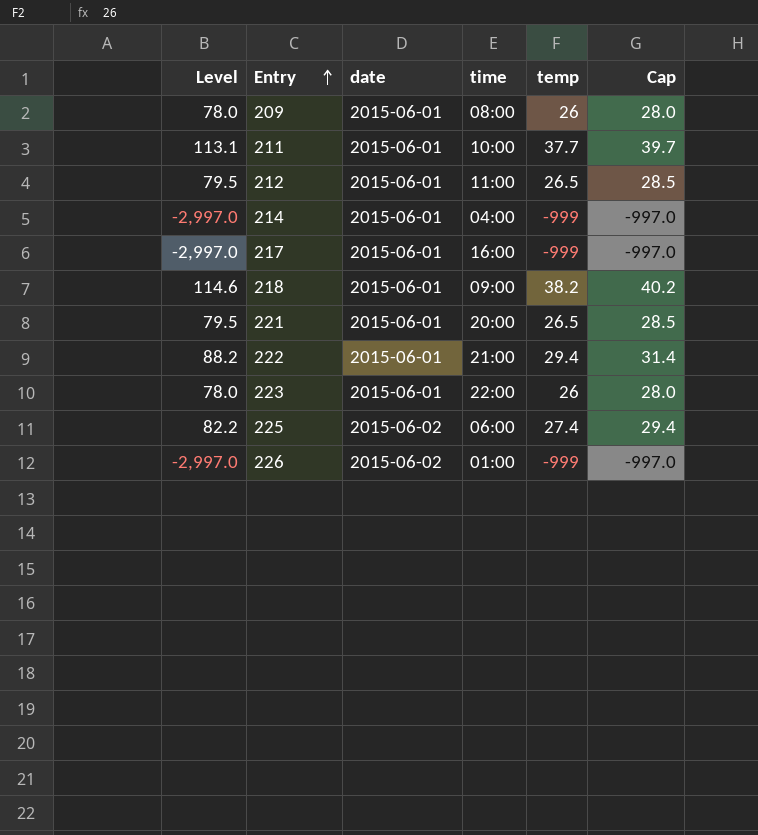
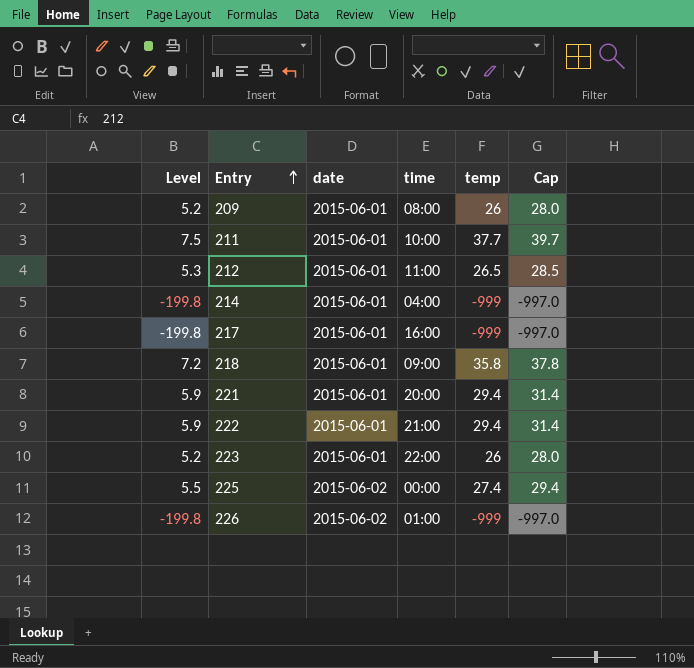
column Level | formula: [temp] * 3 -> [temp] * 0.2
218 | temp: 38.2 -> 35.8
218 | Cap: 40.2 -> 37.8
221 | temp: 26.5 -> 29.4
221 | Cap: 28.5 -> 31.4
225 | time: 06:00 -> 00:00

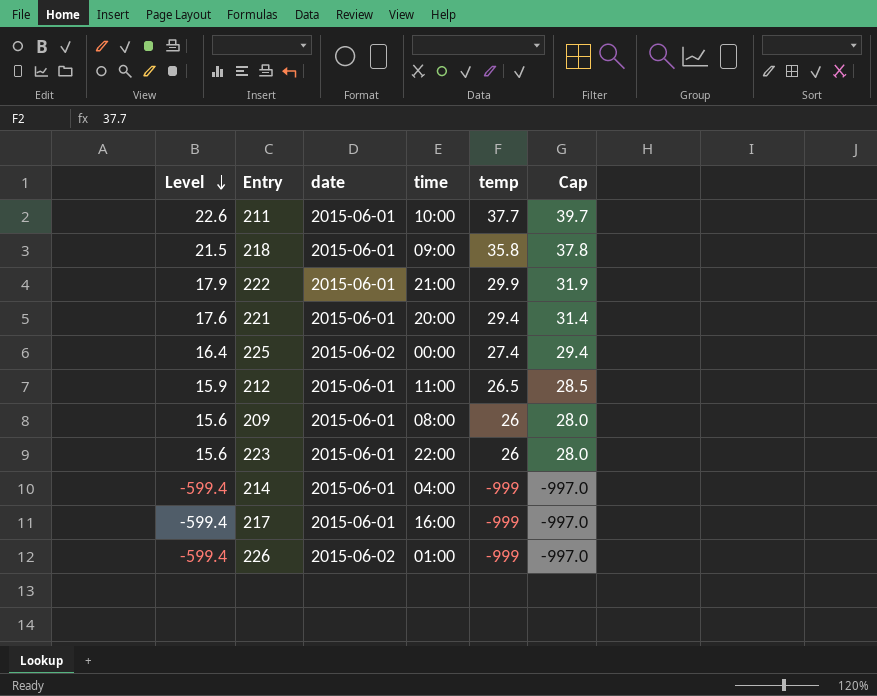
row order: Entry ascending -> Level descending
column Level | formula: [temp] * 0.2 -> [temp] * 0.6
222 | temp: 29.4 -> 29.9
222 | Cap: 31.4 -> 31.9

